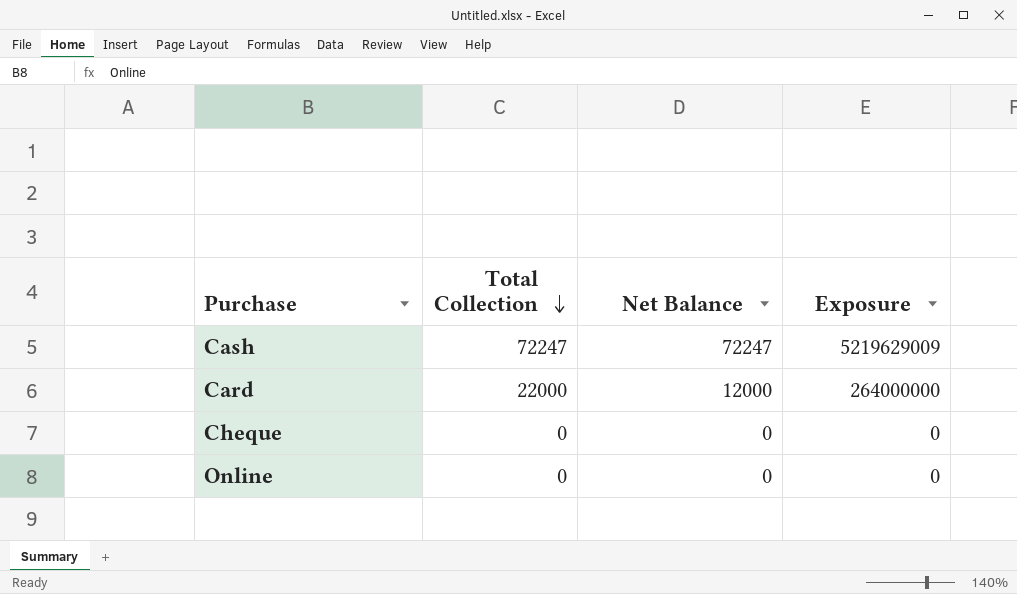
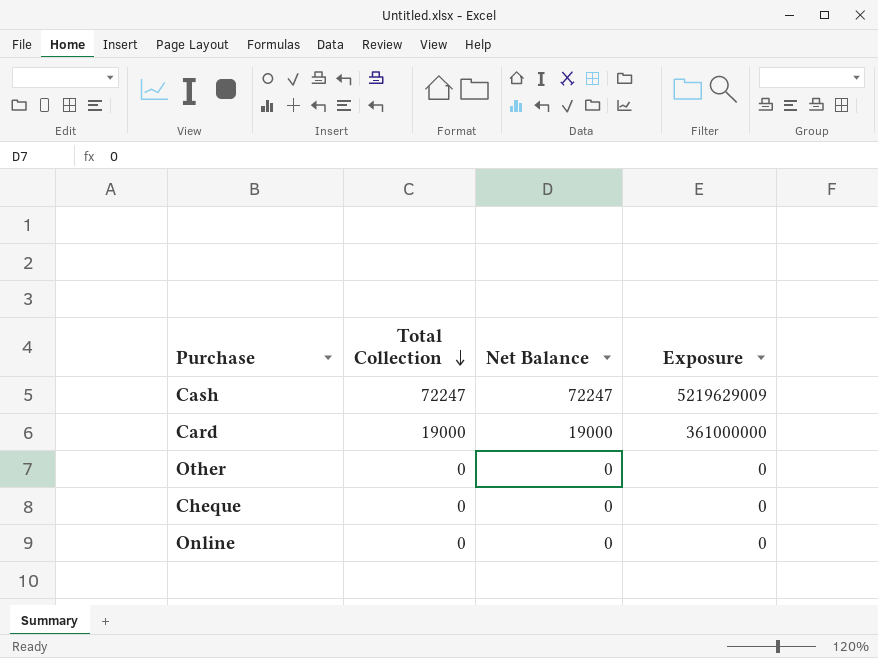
Card | Total Collection: 22000 -> 19000
Card | Net Balance: 12000 -> 19000
Card | Exposure: 264000000 -> 361000000
row Other: none -> 0 | 0 | 0

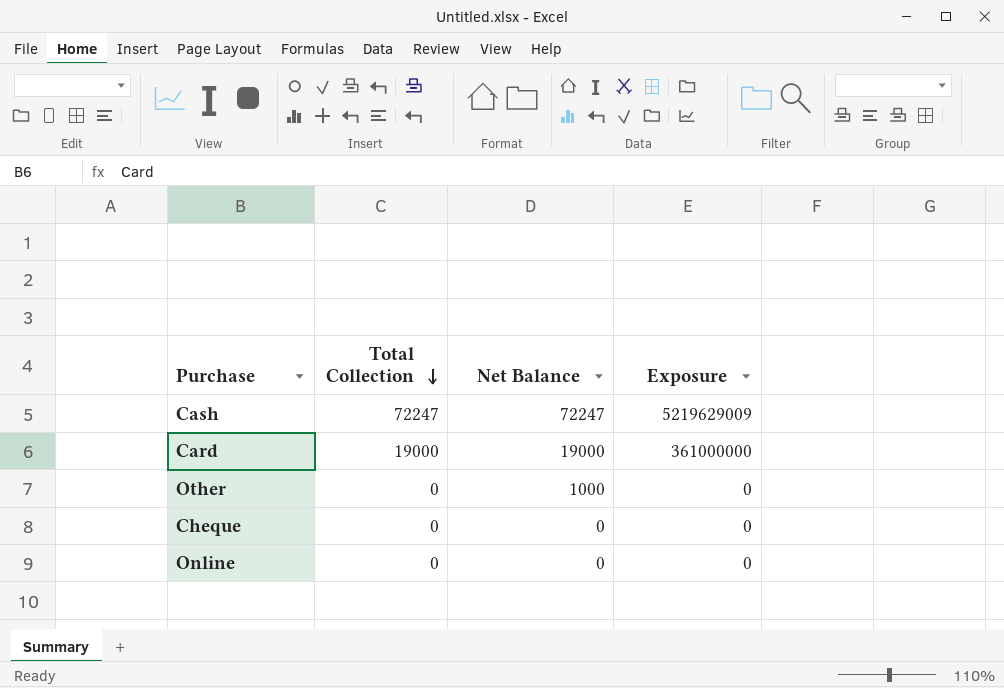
Other | Net Balance: 0 -> 1000

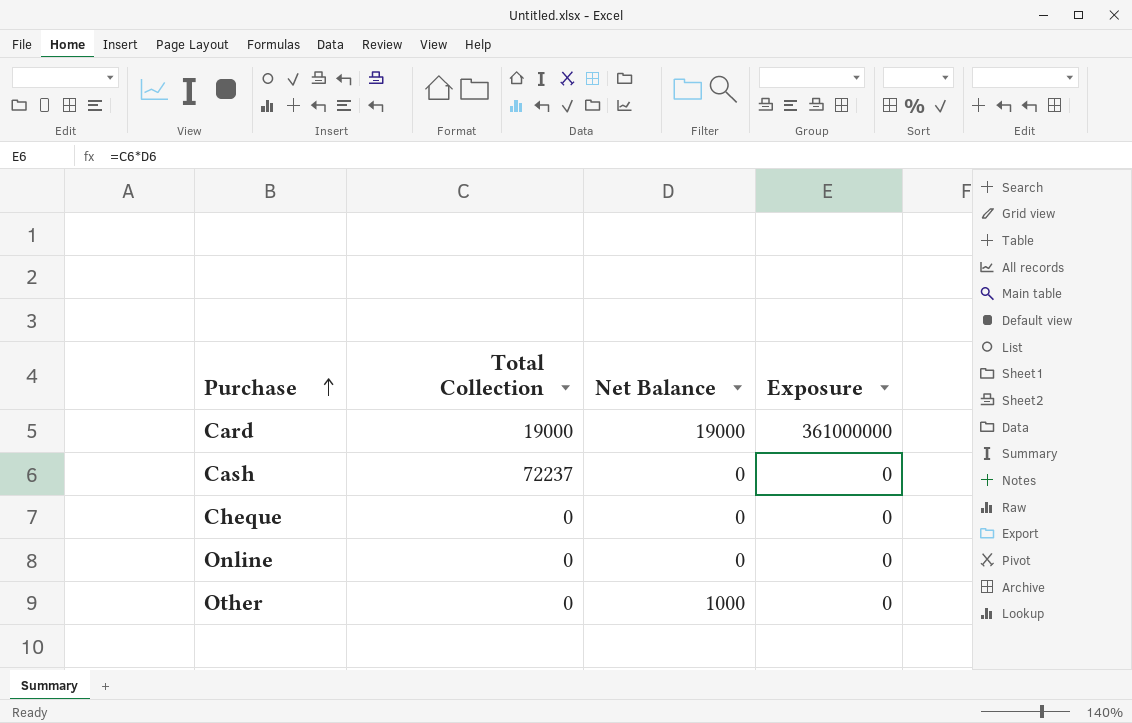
row order: Total Collection descending -> Purchase ascending
Cash | Total Collection: 72247 -> 72237
Cash | Net Balance: 72247 -> 0
Cash | Exposure: 5219629009 -> 0

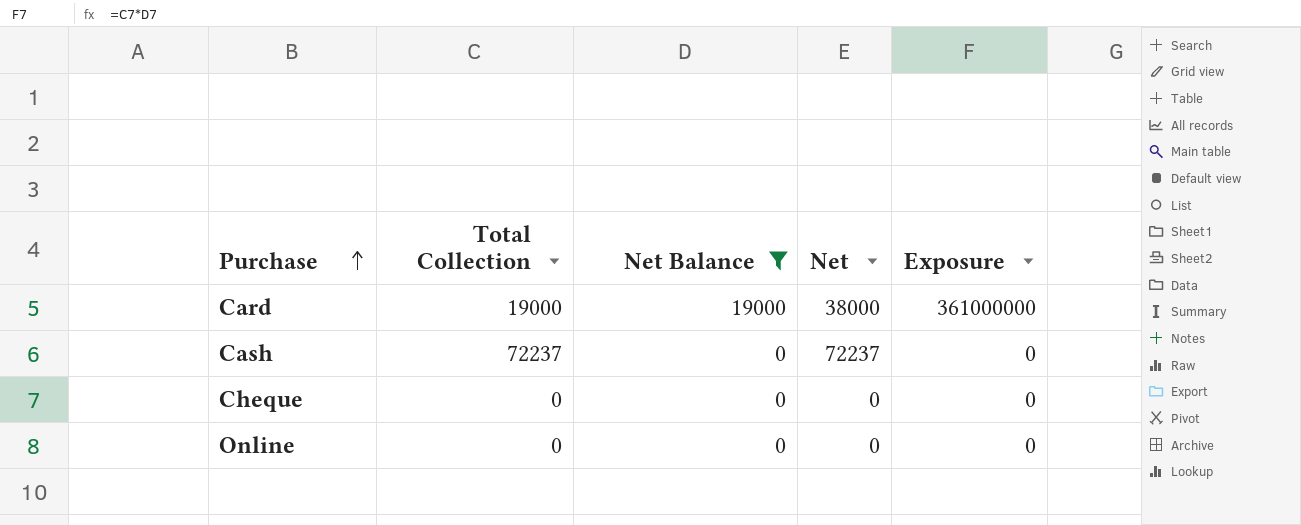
filter: none -> Net Balance != 1000
column Net | formula: none -> [Total Collection] + [Net Balance]

